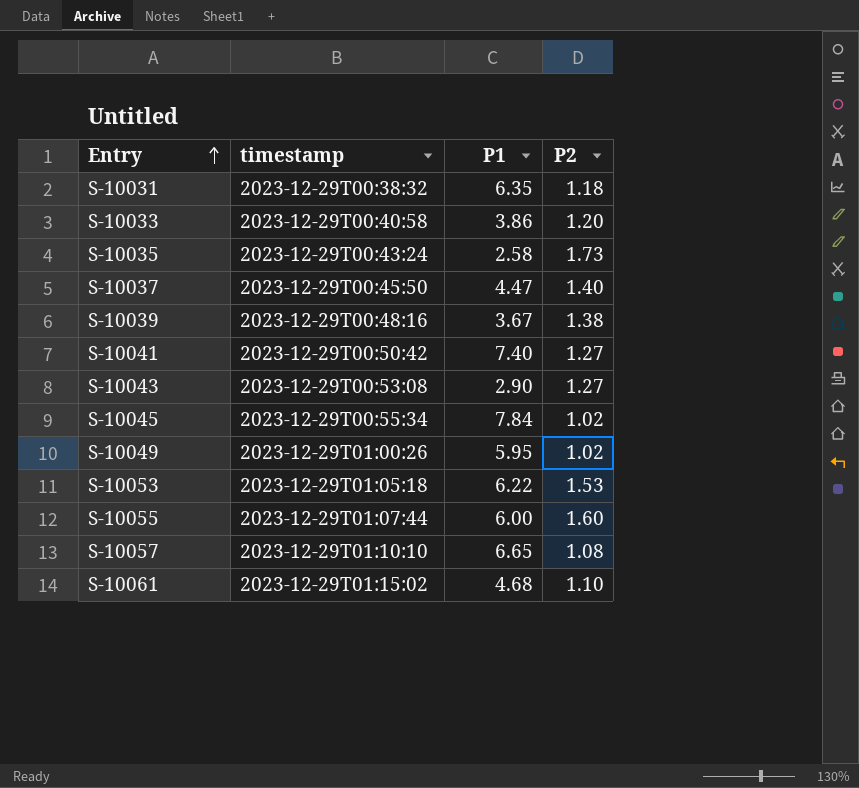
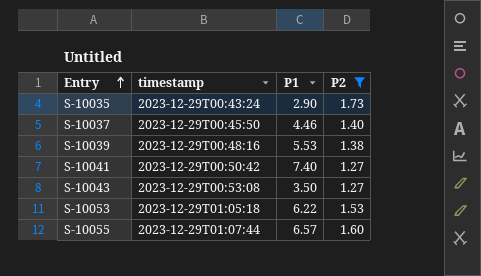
filter: none -> P2 >= 1.27
S-10035 | P1: 2.58 -> 2.90
S-10037 | P1: 4.47 -> 4.46
S-10039 | P1: 3.67 -> 5.53
S-10043 | P1: 2.90 -> 3.50
S-10055 | P1: 6.00 -> 6.57

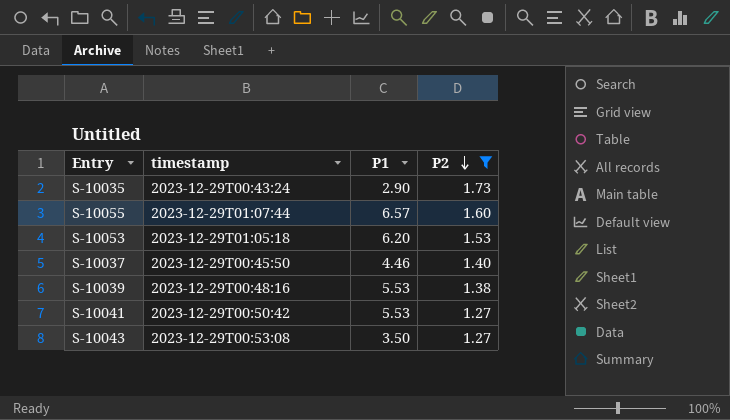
row order: Entry ascending -> P2 descending
S-10053 | P1: 6.22 -> 6.20
S-10041 | P1: 7.40 -> 5.53

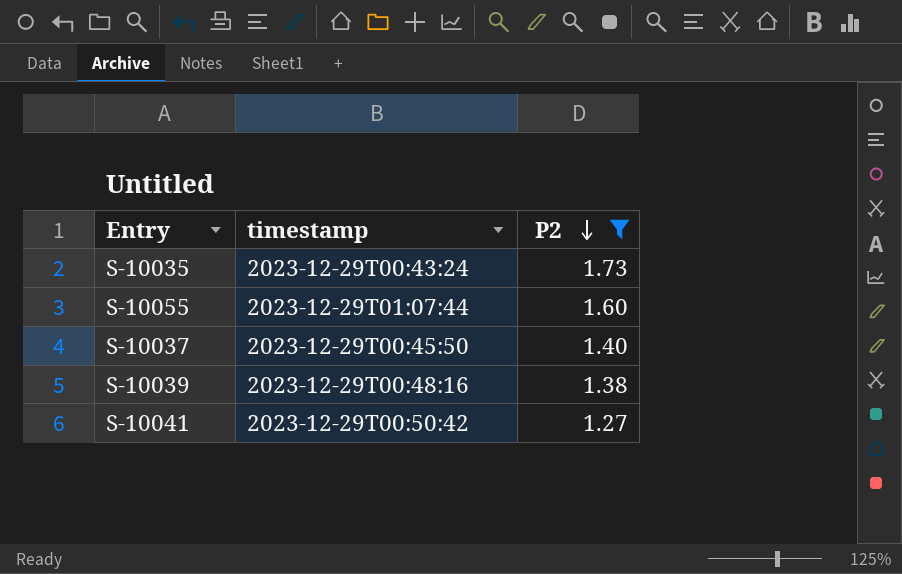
column P1 | position: 3 -> none
row S-10053: 2023-12-29T01:05:18 | 6.20 | 1.53 -> none
row S-10043: 2023-12-29T00:53:08 | 3.50 | 1.27 -> none

